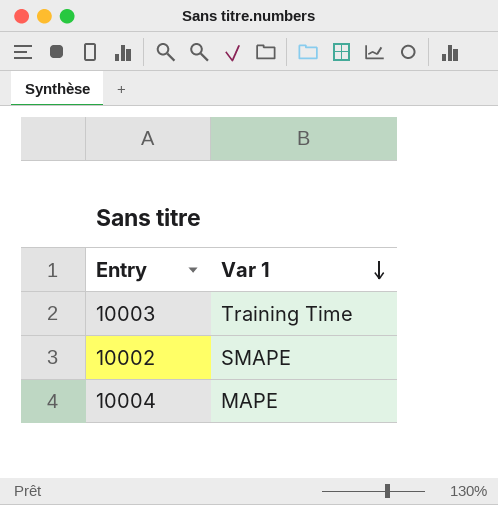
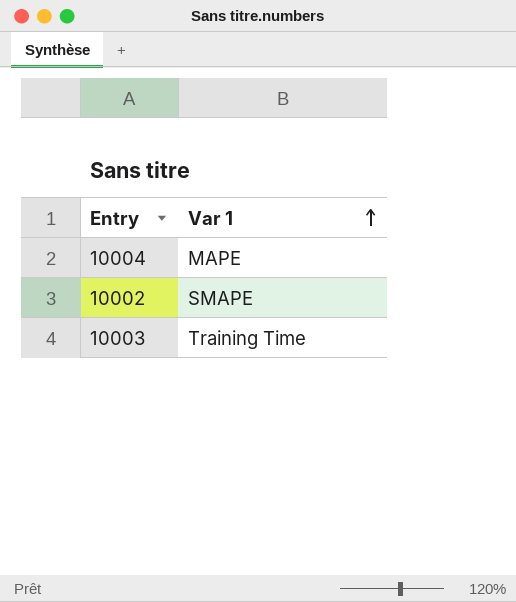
row order: Var 1 descending -> Var 1 ascending

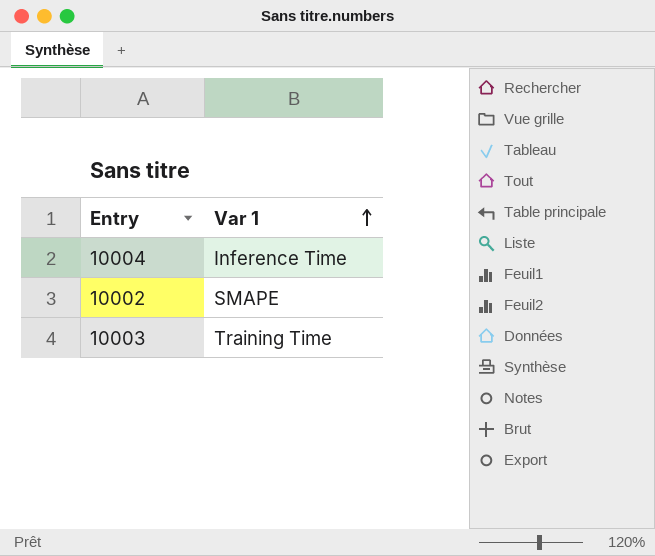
10004 | Var 1: MAPE -> Inference Time

